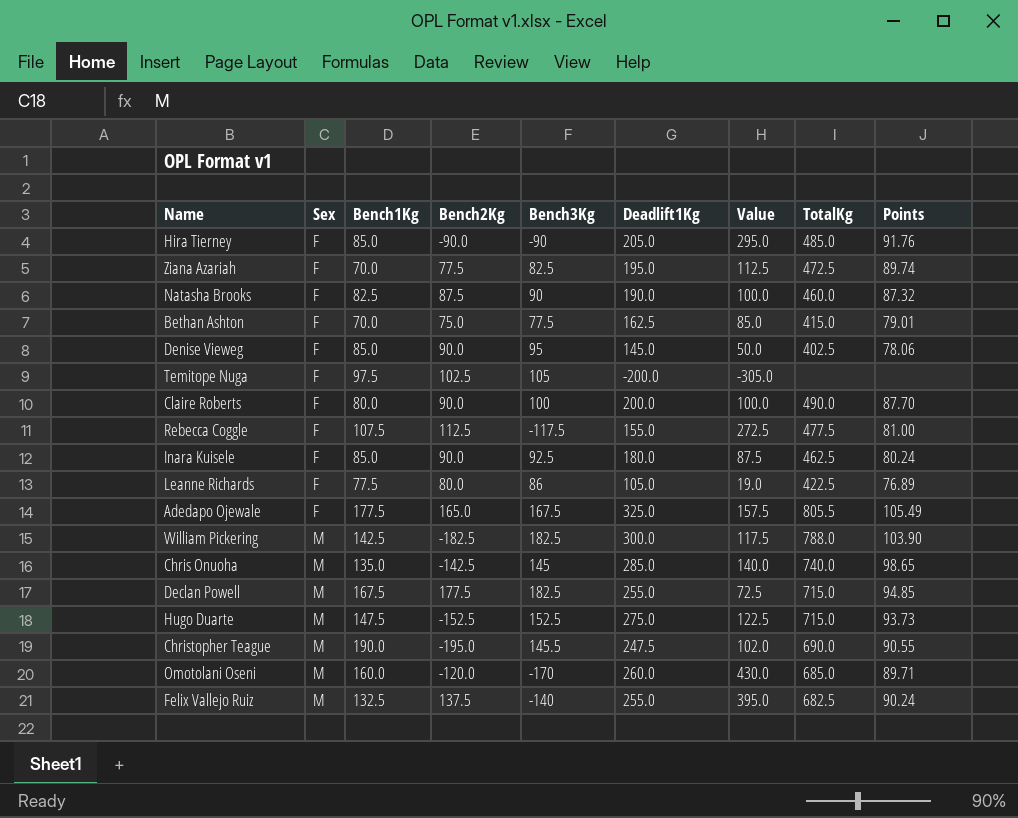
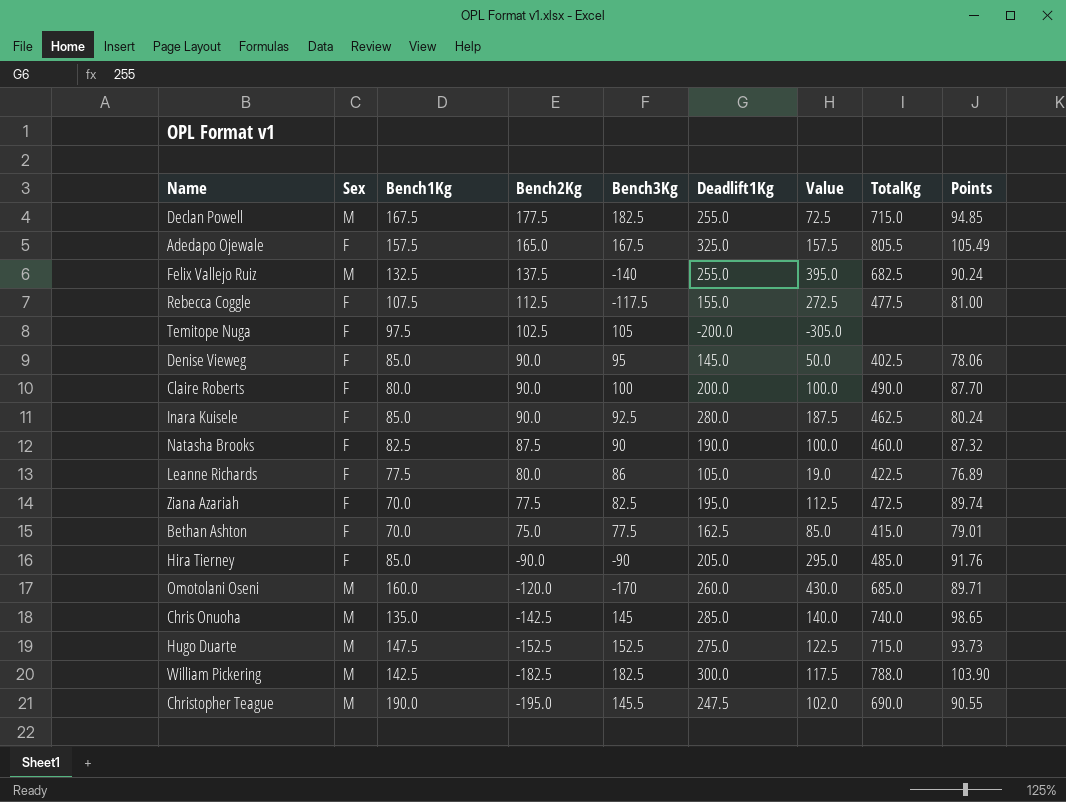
row order: Sex ascending -> Bench2Kg descending
Adedapo Ojewale | Bench1Kg: 177.5 -> 157.5
Inara Kuisele | Deadlift1Kg: 180.0 -> 280.0
Inara Kuisele | Value: 87.5 -> 187.5

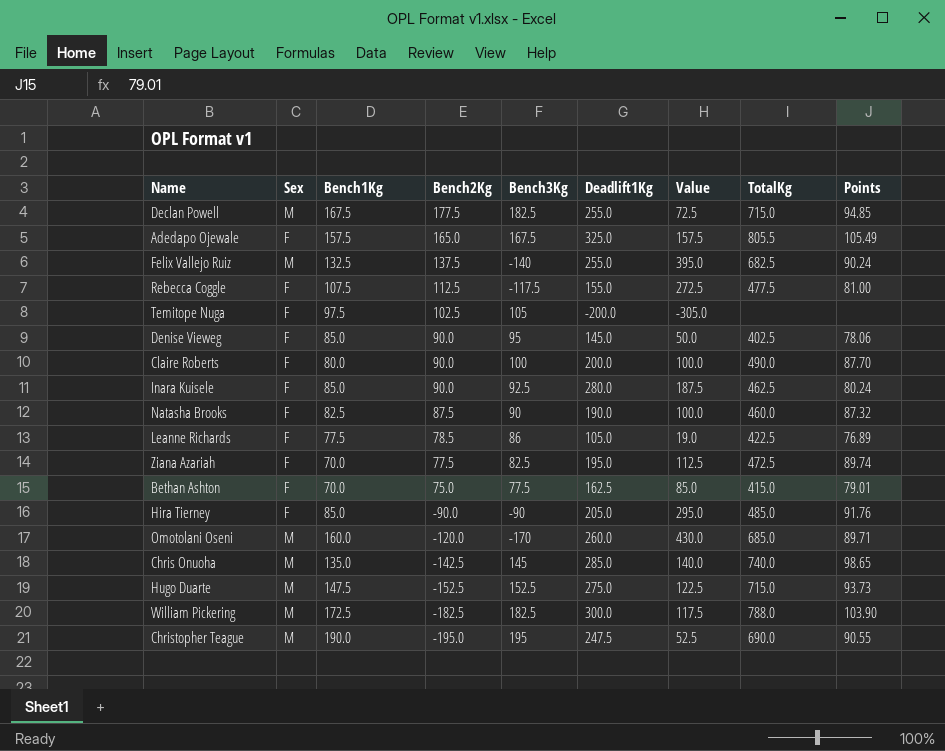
Leanne Richards | Bench2Kg: 80.0 -> 78.5
William Pickering | Bench1Kg: 142.5 -> 172.5
Christopher Teague | Bench3Kg: 145.5 -> 195
Christopher Teague | Value: 102.0 -> 52.5

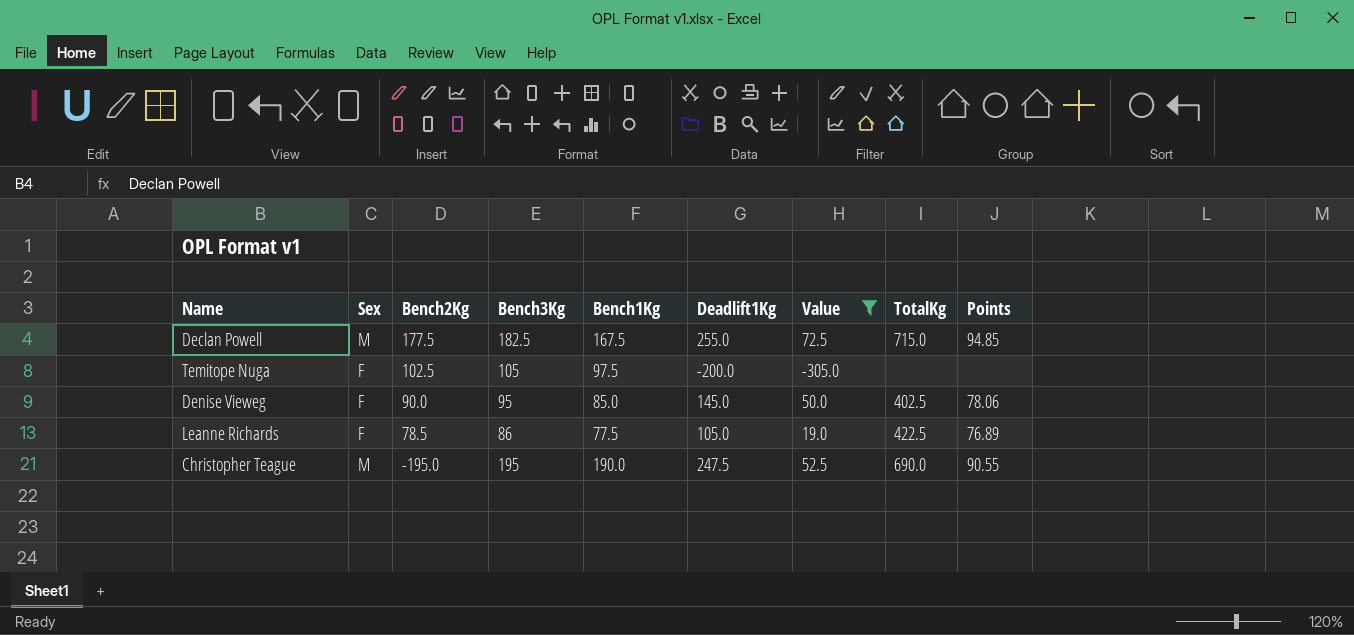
filter: none -> Value <= 72.5
column Bench1Kg | position: 3 -> 5

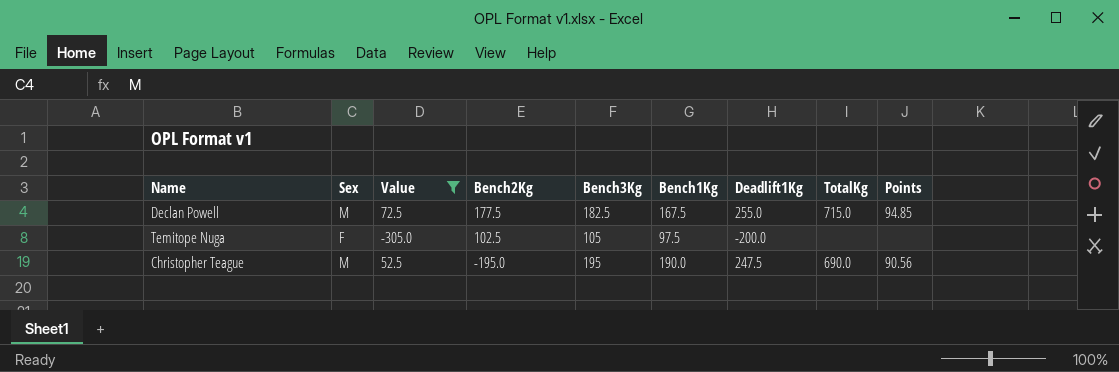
column Value | position: 7 -> 3
row Denise Vieweg: F | 90.0 | 95 | 85.0 | 145.0 | 50.0 | 402.5 | 78.06 -> none
row Leanne Richards: F | 78.5 | 86 | 77.5 | 105.0 | 19.0 | 422.5 | 76.89 -> none
Christopher Teague | Points: 90.55 -> 90.56

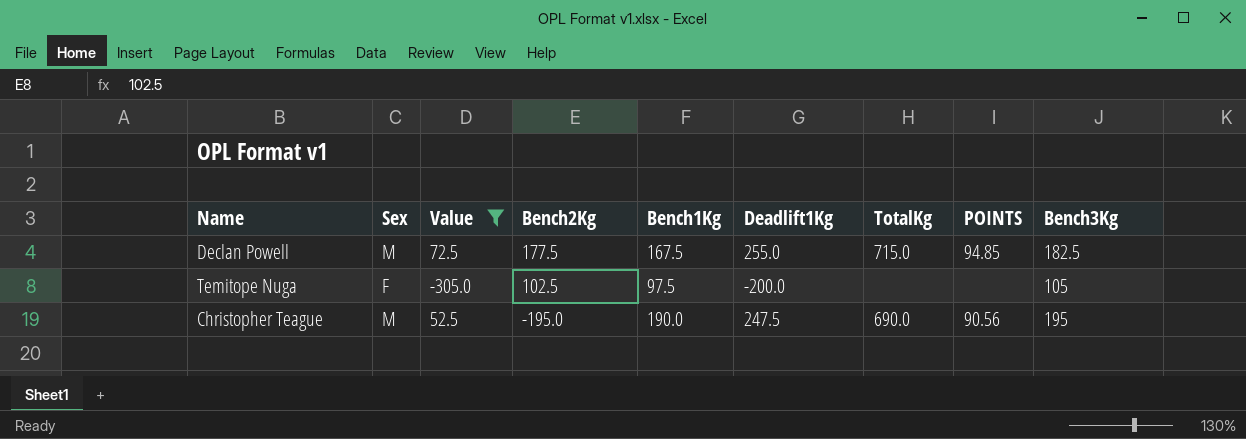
column name: Points -> POINTS
column Bench3Kg | position: 5 -> 9

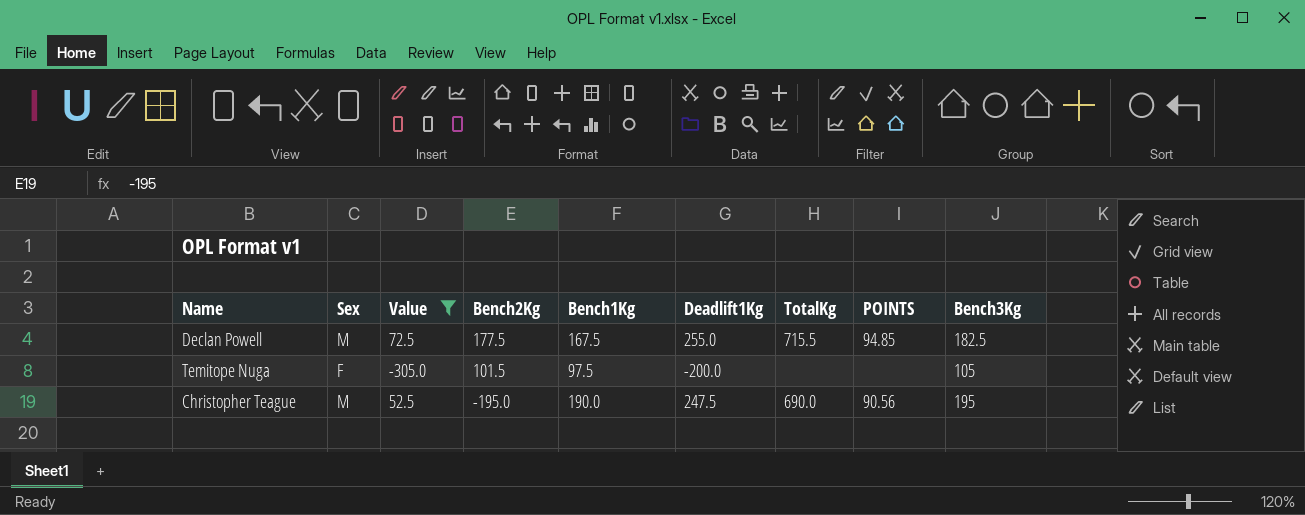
Declan Powell | TotalKg: 715.0 -> 715.5
Temitope Nuga | Bench2Kg: 102.5 -> 101.5

